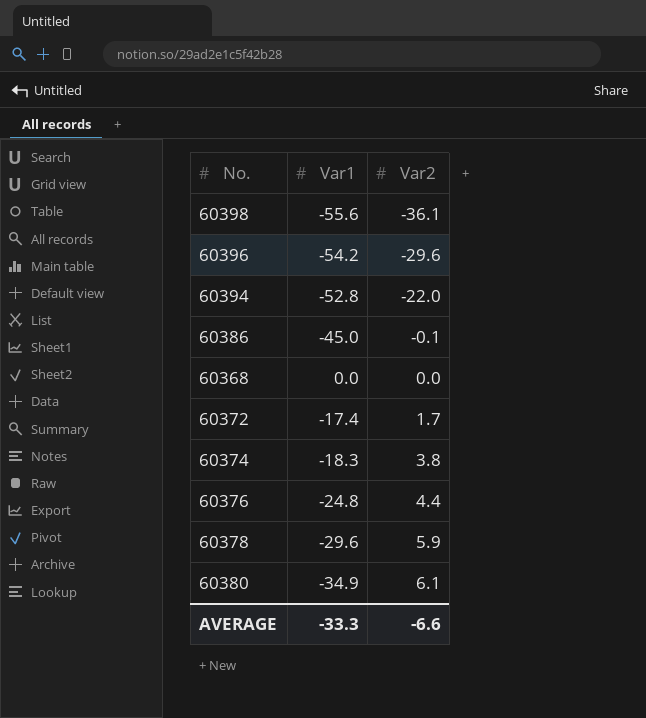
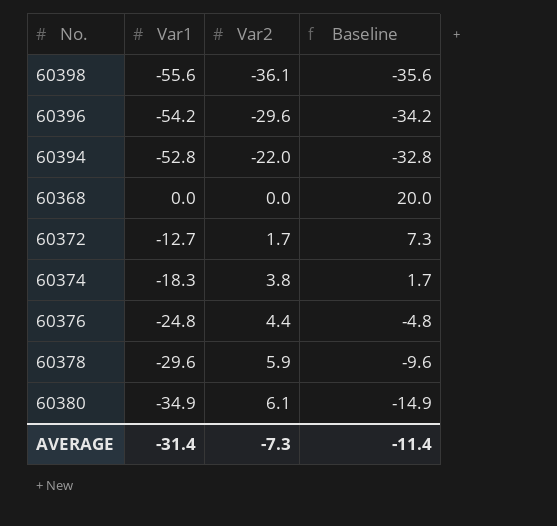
column Baseline | formula: none -> [Var1] + 20
row 60386: -45.0 | -0.1 -> none
60372 | Var1: -17.4 -> -12.7
AVERAGE | Var1: -33.3 -> -31.4
AVERAGE | Var2: -6.6 -> -7.3

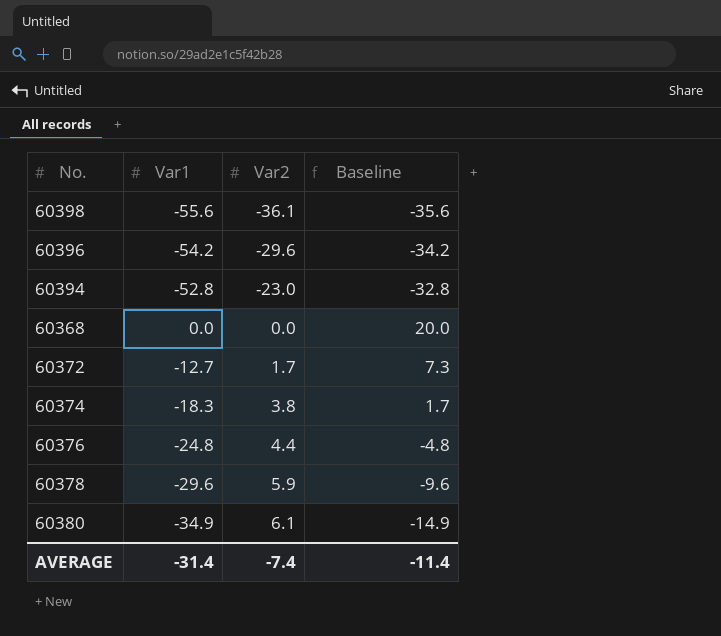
60394 | Var2: -22.0 -> -23.0
AVERAGE | Var2: -7.3 -> -7.4

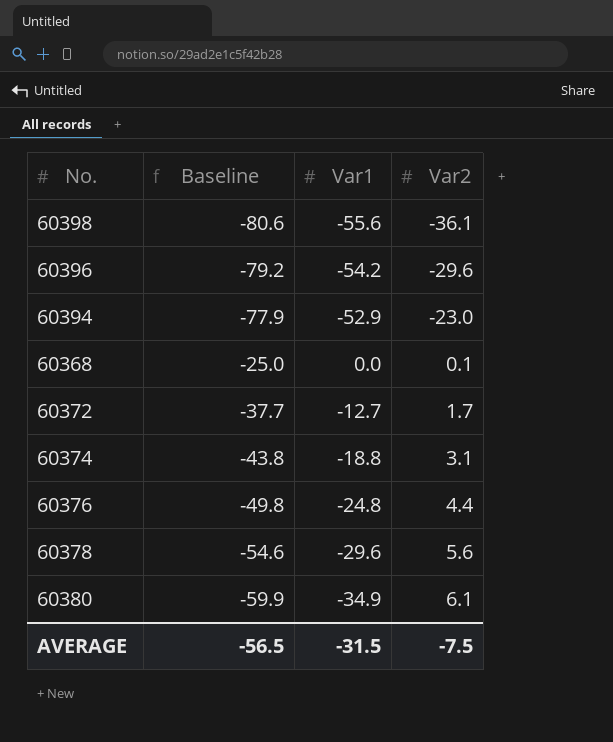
column Baseline | formula: [Var1] + 20 -> [Var1] - 25
column Baseline | position: 4 -> 2
60394 | Var1: -52.8 -> -52.9
60368 | Var2: 0.0 -> 0.1
60374 | Var1: -18.3 -> -18.8
60374 | Var2: 3.8 -> 3.1
60378 | Var2: 5.9 -> 5.6
AVERAGE | Baseline: -11.4 -> -56.5
AVERAGE | Var1: -31.4 -> -31.5
AVERAGE | Var2: -7.4 -> -7.5

